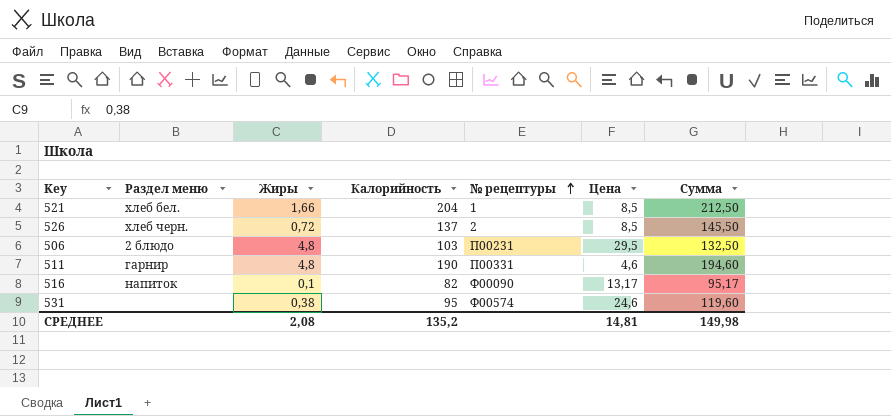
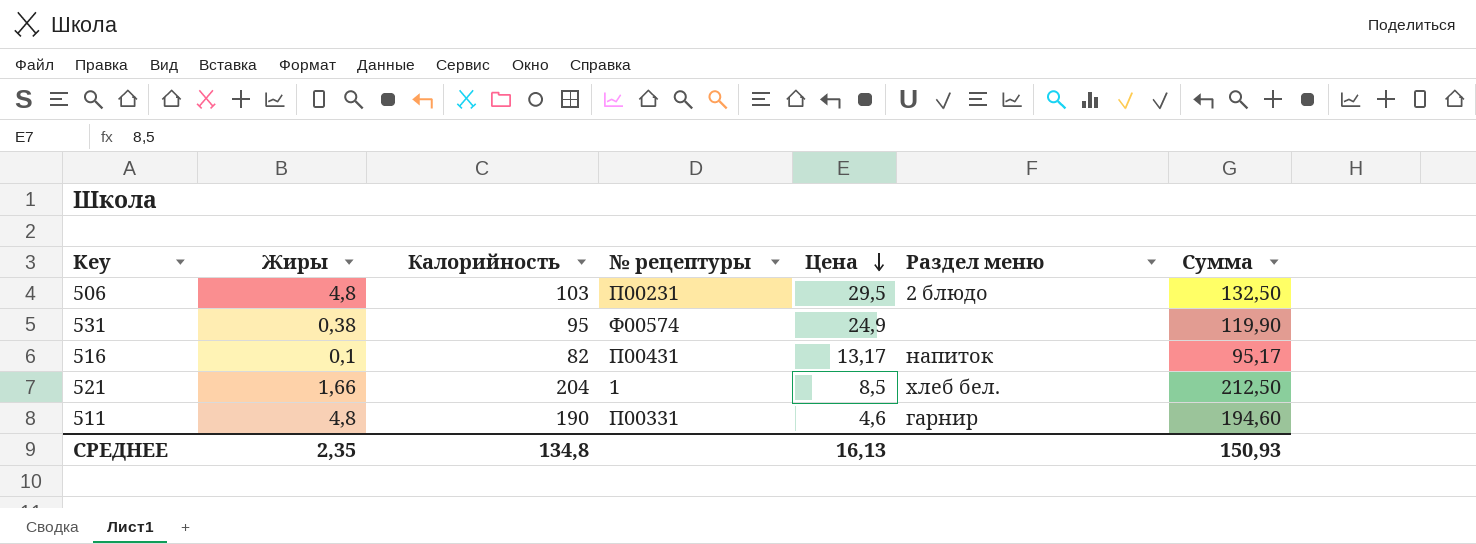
row order: № рецептуры ascending -> Цена descending
column Раздел меню | position: 2 -> 6
row 526: хлеб черн. | 0,72 | 137 | 2 | 8,5 | 145,50 -> none
531 | Цена: 24,6 -> 24,9
531 | Сумма: 119,60 -> 119,90
516 | № рецептуры: Ф00090 -> П00431
СРЕДНЕЕ | Жиры: 2,08 -> 2,35
СРЕДНЕЕ | Калорийность: 135,2 -> 134,8
СРЕДНЕЕ | Цена: 14,81 -> 16,13
СРЕДНЕЕ | Сумма: 149,98 -> 150,93

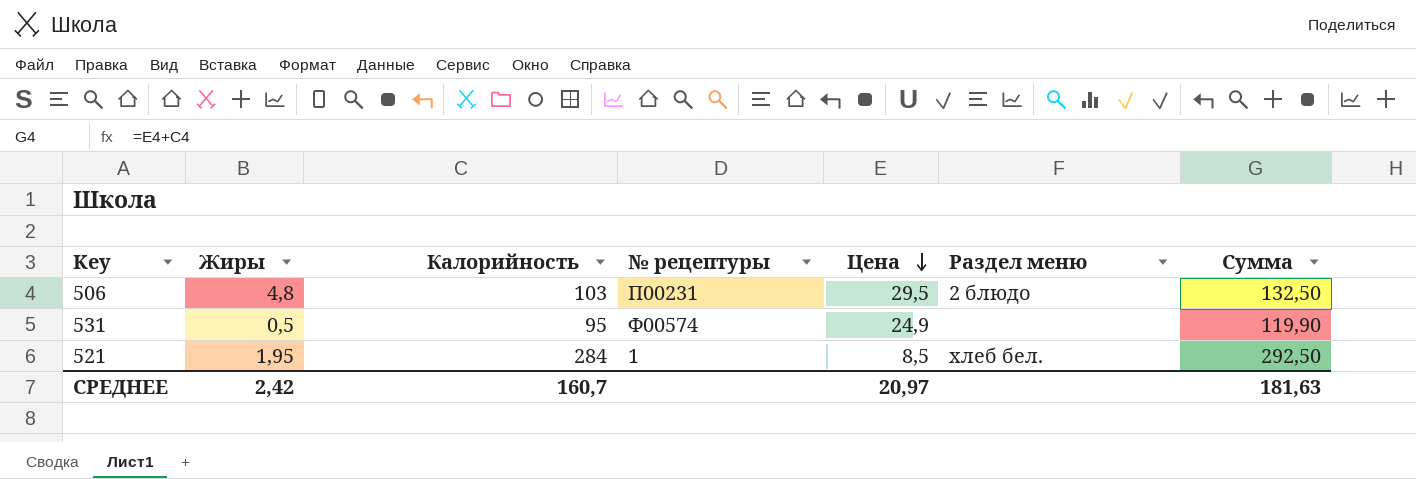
row 516: 0,1 | 82 | П00431 | 13,17 | напиток | 95,17 -> none
row 511: 4,8 | 190 | П00331 | 4,6 | гарнир | 194,60 -> none
531 | Жиры: 0,38 -> 0,5
521 | Жиры: 1,66 -> 1,95
521 | Калорийность: 204 -> 284
521 | Сумма: 212,50 -> 292,50
СРЕДНЕЕ | Жиры: 2,35 -> 2,42
СРЕДНЕЕ | Калорийность: 134,8 -> 160,7
СРЕДНЕЕ | Цена: 16,13 -> 20,97
СРЕДНЕЕ | Сумма: 150,93 -> 181,63

